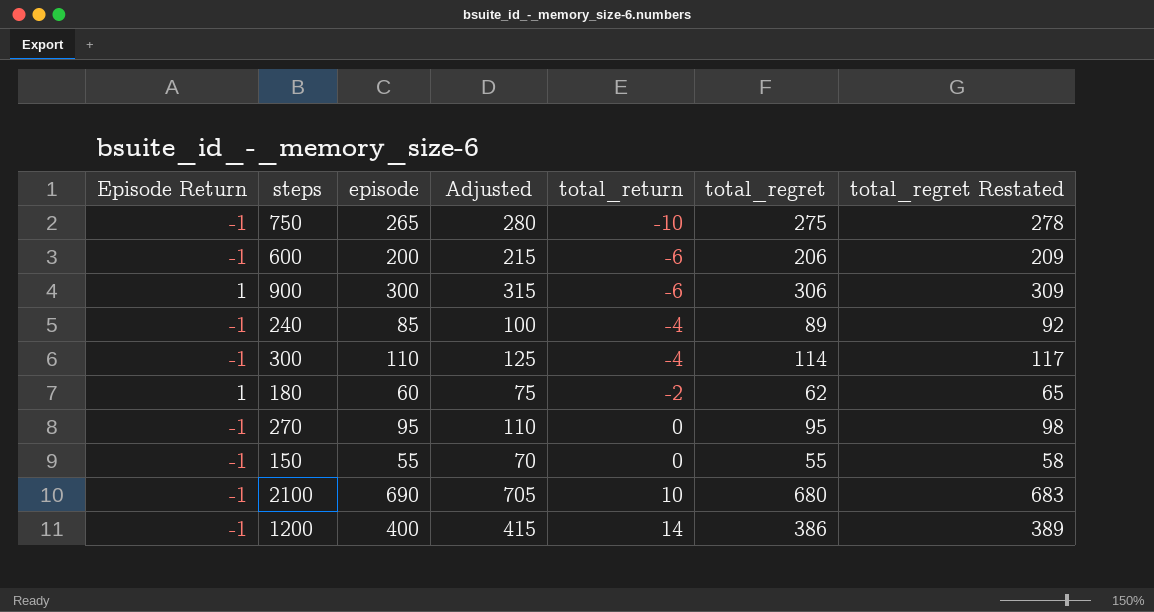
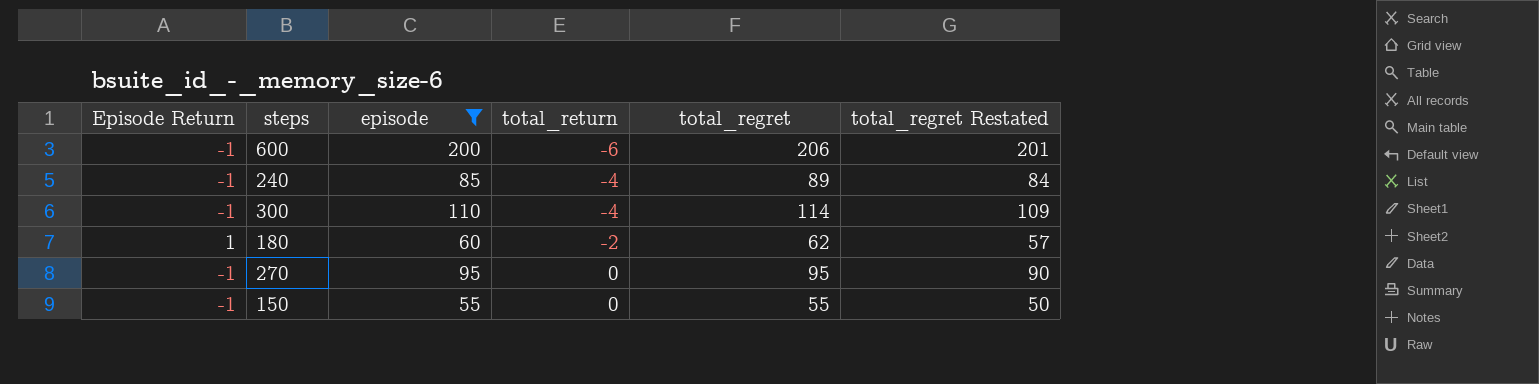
filter: none -> episode <= 200
column Adjusted | formula: [episode] + 15 -> none
column total_regret Restated | formula: [total_regret] + 3 -> [total_regret] - 5

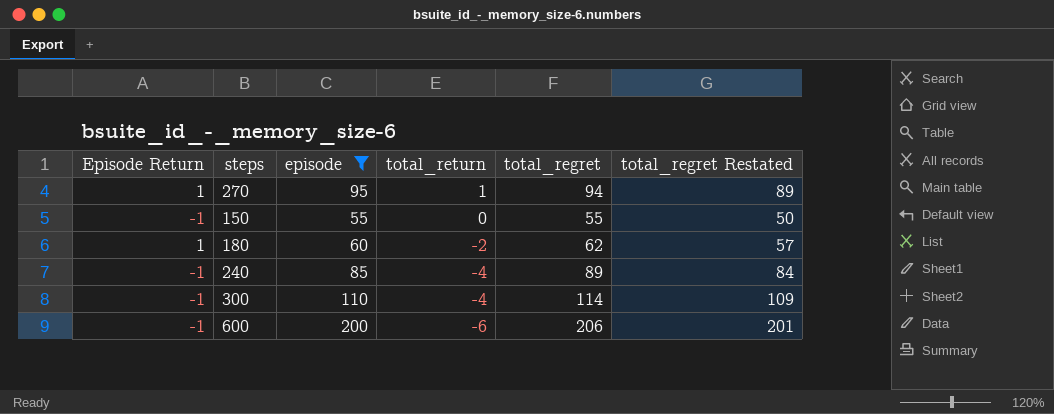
row order: total_return ascending -> total_return descending
270 | Episode Return: -1 -> 1
270 | total_return: 0 -> 1
270 | total_regret: 95 -> 94
270 | total_regret Restated: 90 -> 89

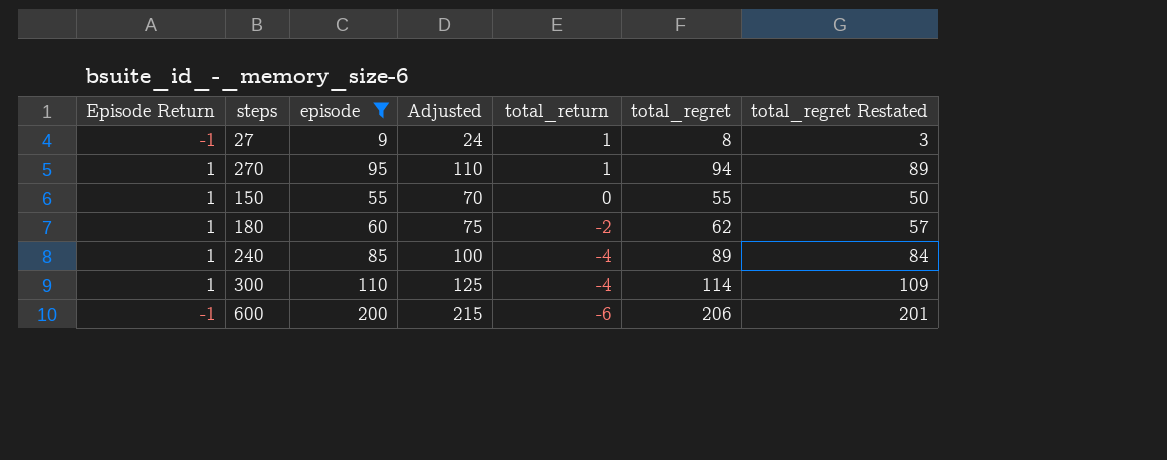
column Adjusted | formula: none -> [episode] + 15
row 27: none -> -1 | 9 | 24 | 1 | 8 | 3
150 | Episode Return: -1 -> 1
240 | Episode Return: -1 -> 1
300 | Episode Return: -1 -> 1

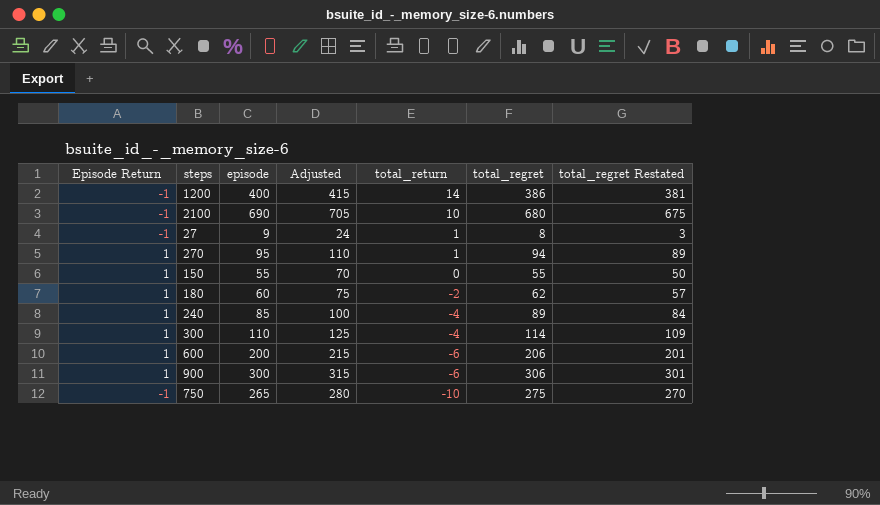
filter: episode <= 200 -> none
600 | Episode Return: -1 -> 1

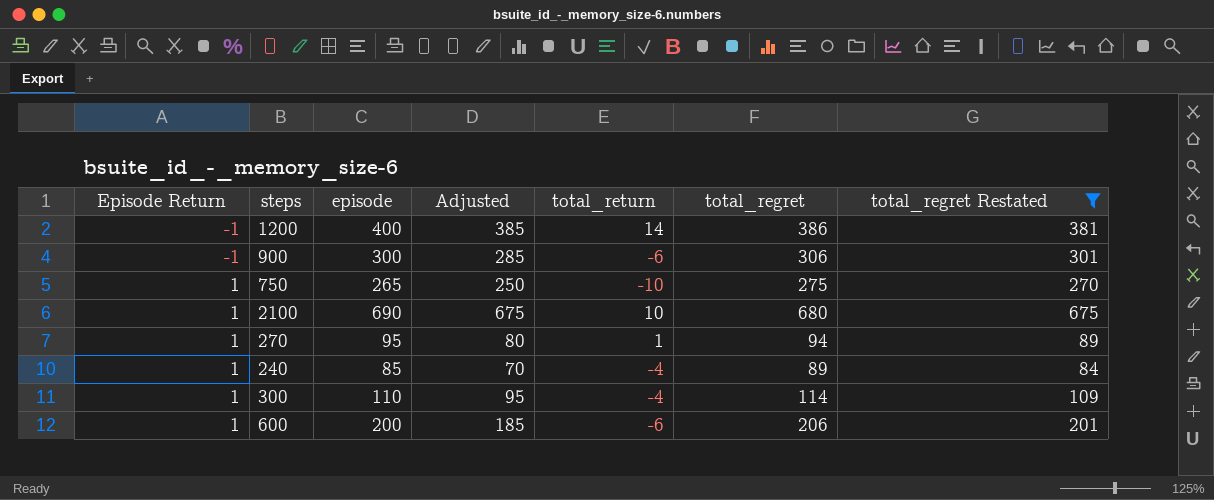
filter: none -> total_regret Restated >= 84
row order: total_return descending -> Episode Return ascending
column Adjusted | formula: [episode] + 15 -> [episode] - 15
900 | Episode Return: 1 -> -1
750 | Episode Return: -1 -> 1
2100 | Episode Return: -1 -> 1

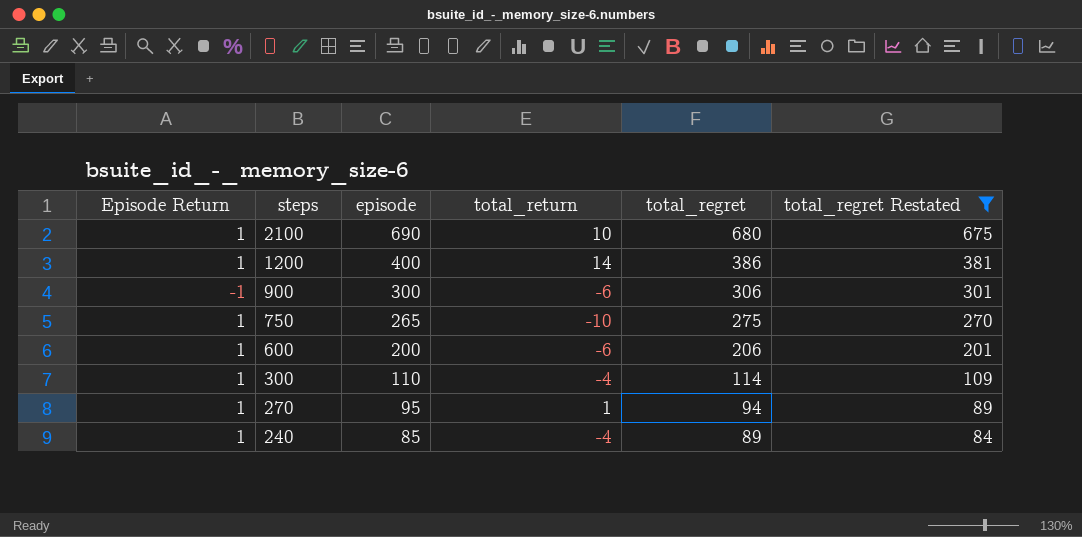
row order: Episode Return ascending -> steps descending
column Adjusted | formula: [episode] - 15 -> none
1200 | Episode Return: -1 -> 1

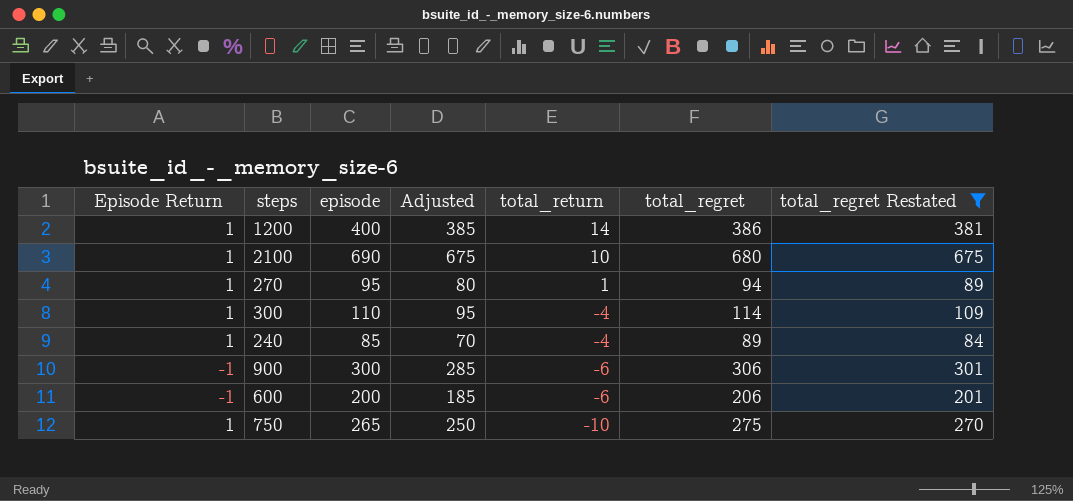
row order: steps descending -> total_return descending
column Adjusted | formula: none -> [episode] - 15
600 | Episode Return: 1 -> -1

